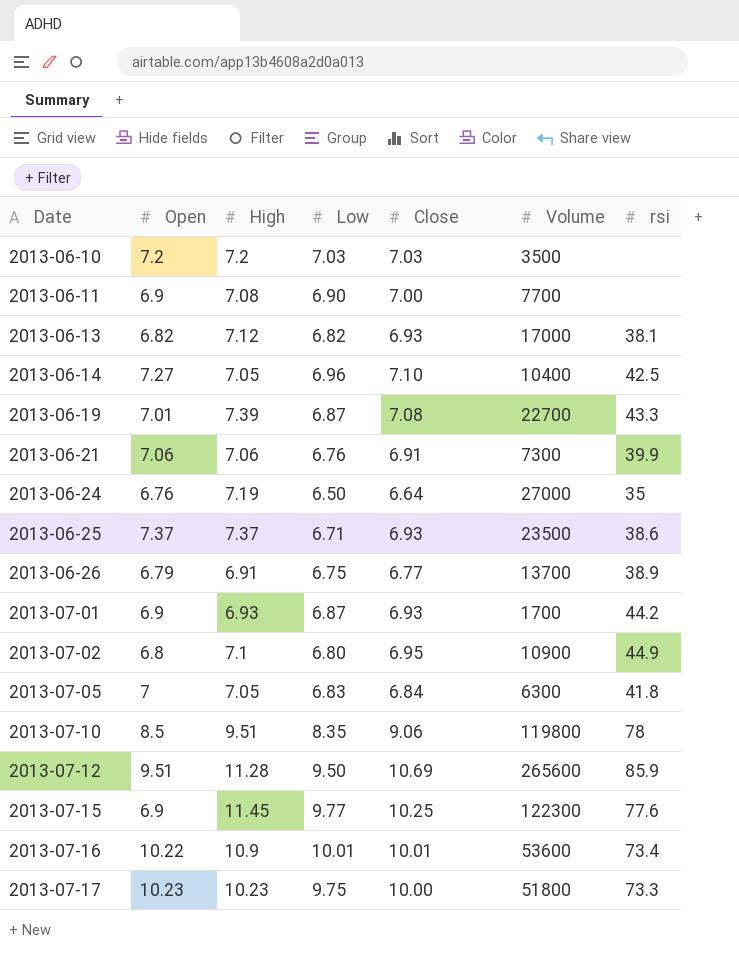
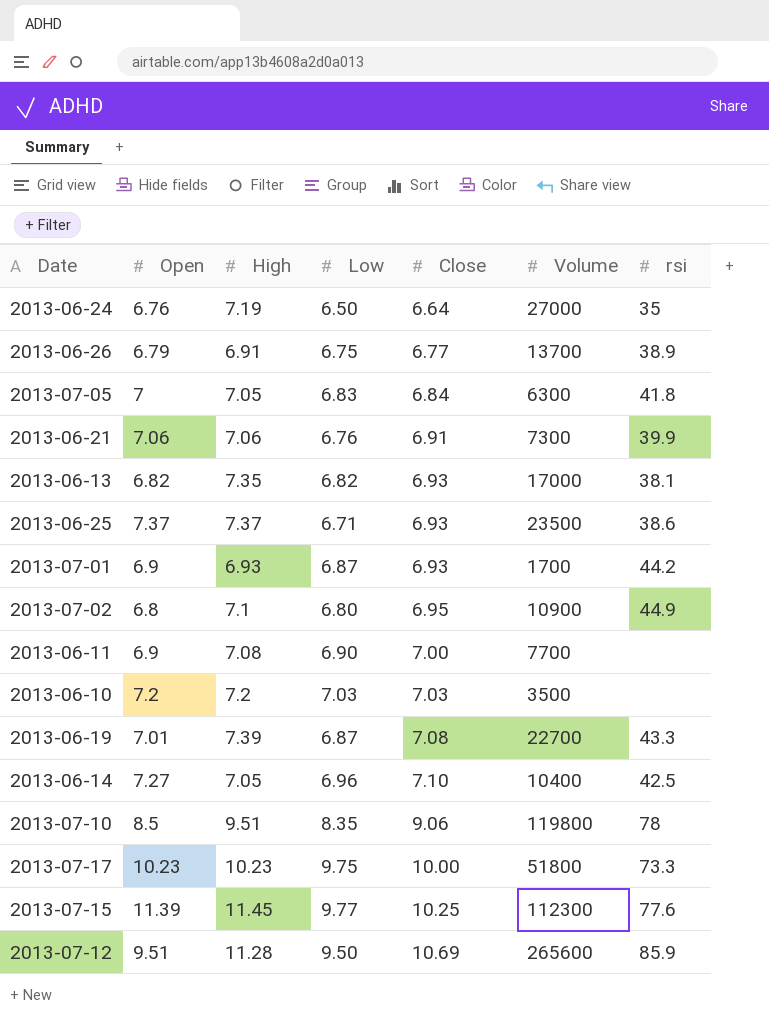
row order: Date ascending -> Close ascending
row 2013-07-16: 10.22 | 10.9 | 10.01 | 10.01 | 53600 | 73.4 -> none
2013-06-13 | High: 7.12 -> 7.35
2013-07-15 | Open: 6.9 -> 11.39
2013-07-15 | Volume: 122300 -> 112300

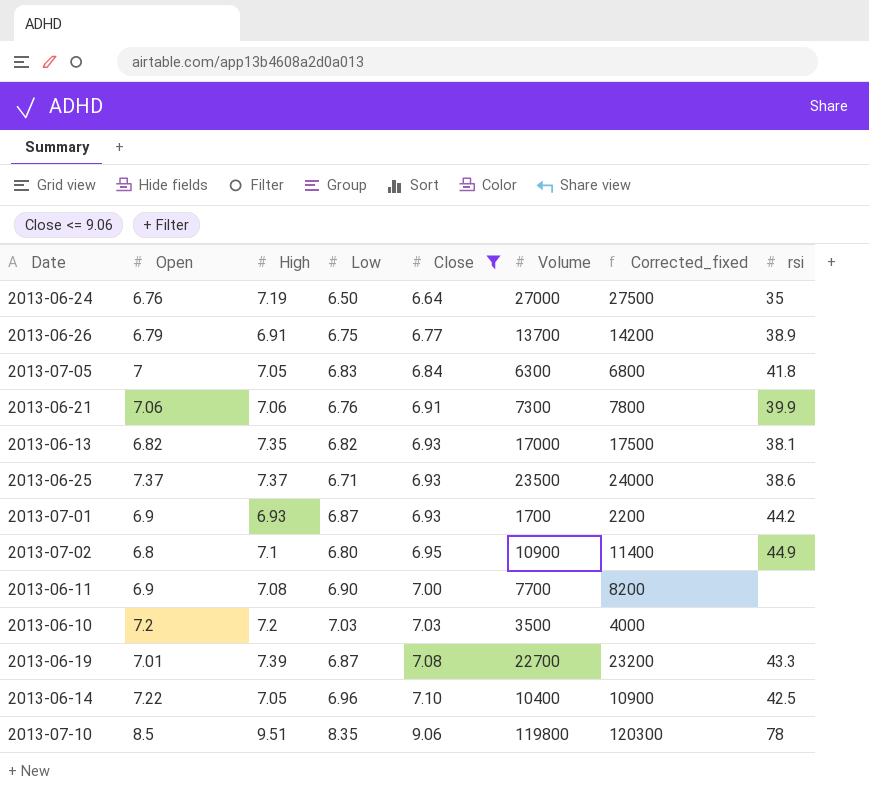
filter: none -> Close <= 9.06
column Corrected_fixed | formula: none -> [Volume] + 500
2013-06-14 | Open: 7.27 -> 7.22

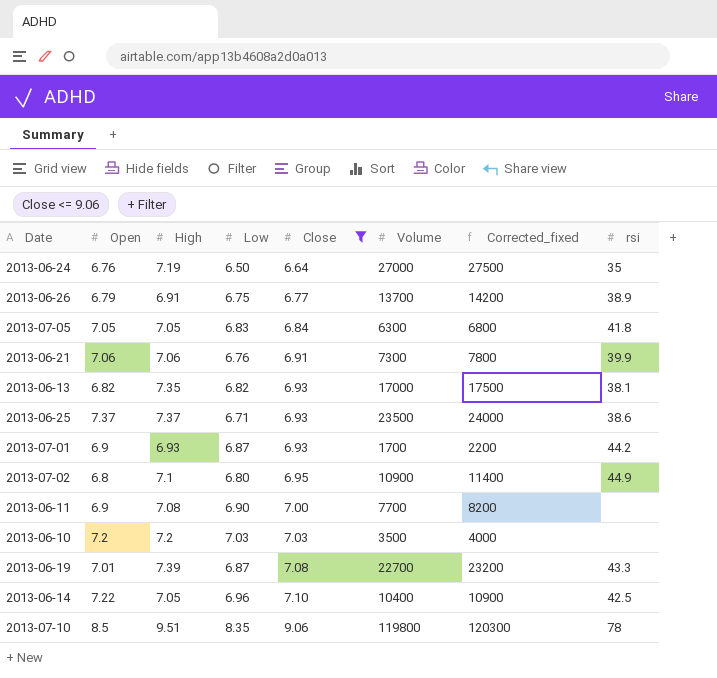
2013-07-05 | Open: 7 -> 7.05

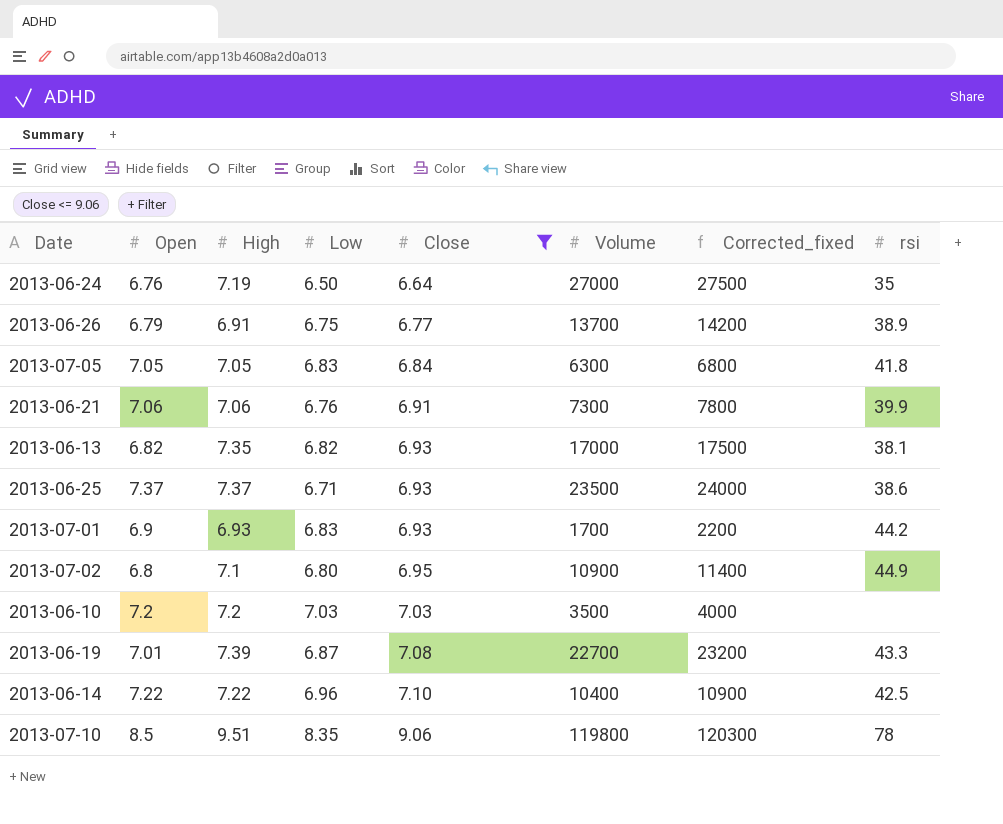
row 2013-06-11: 6.9 | 7.08 | 6.90 | 7.00 | 7700 | 8200 | none -> none
2013-07-01 | Low: 6.87 -> 6.83
2013-06-14 | High: 7.05 -> 7.22

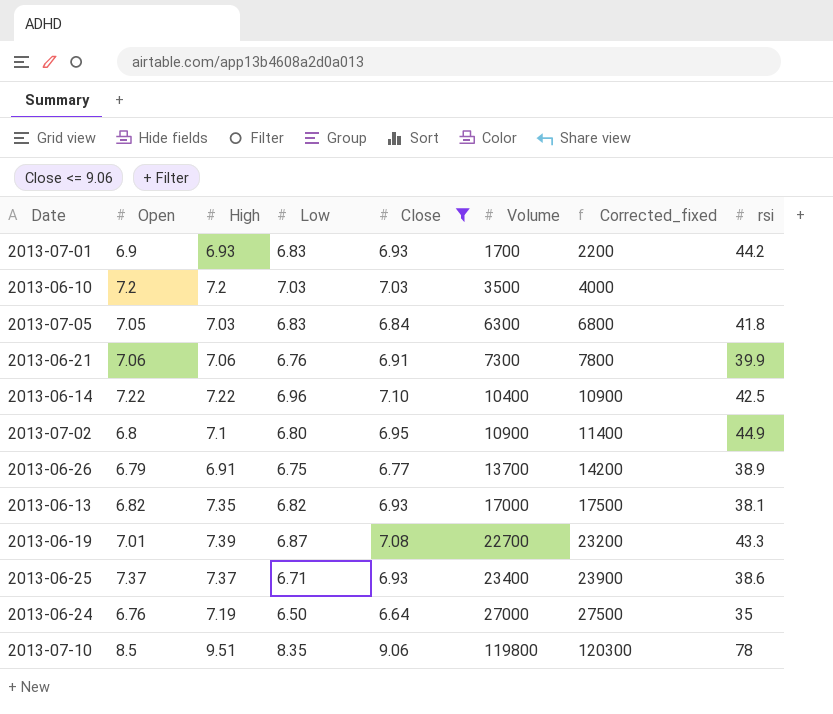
row order: Close ascending -> Volume ascending
2013-07-05 | High: 7.05 -> 7.03
2013-06-25 | Volume: 23500 -> 23400
2013-06-25 | Corrected_fixed: 24000 -> 23900

